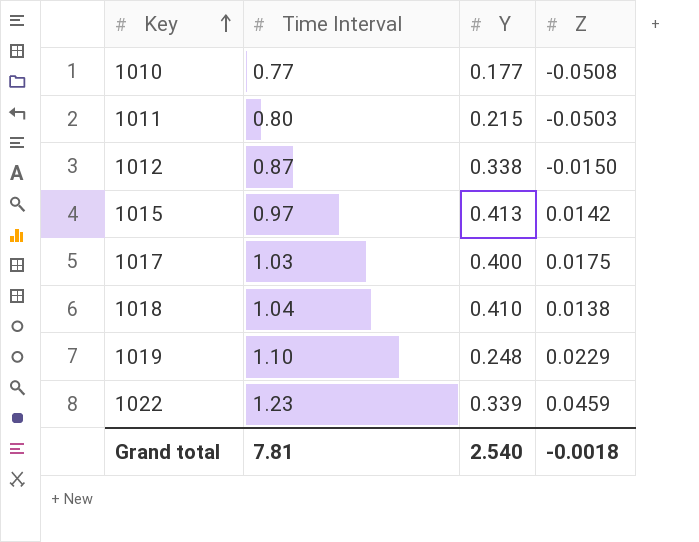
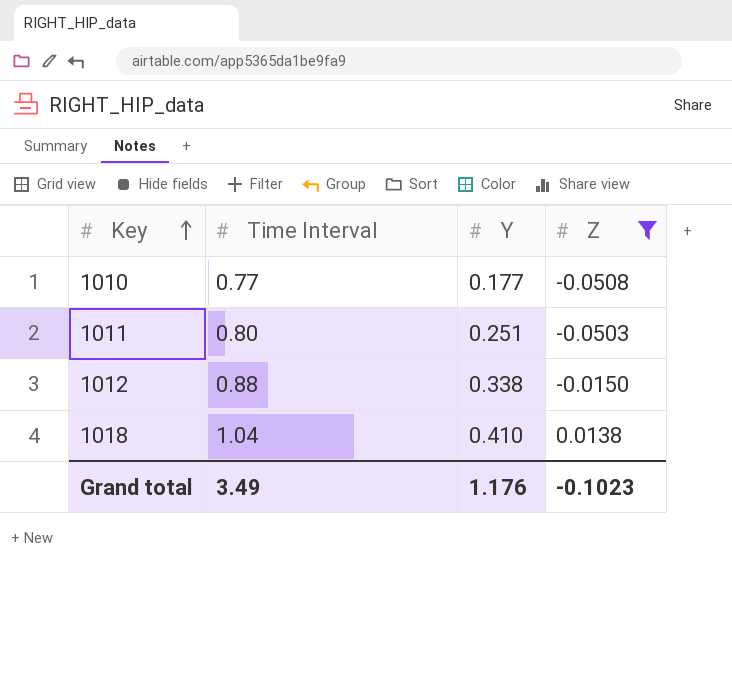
filter: none -> Z <= 0.0138
1011 | Y: 0.215 -> 0.251
1012 | Time Interval: 0.87 -> 0.88
Grand total | Time Interval: 7.81 -> 3.49
Grand total | Y: 2.540 -> 1.176
Grand total | Z: -0.0018 -> -0.1023

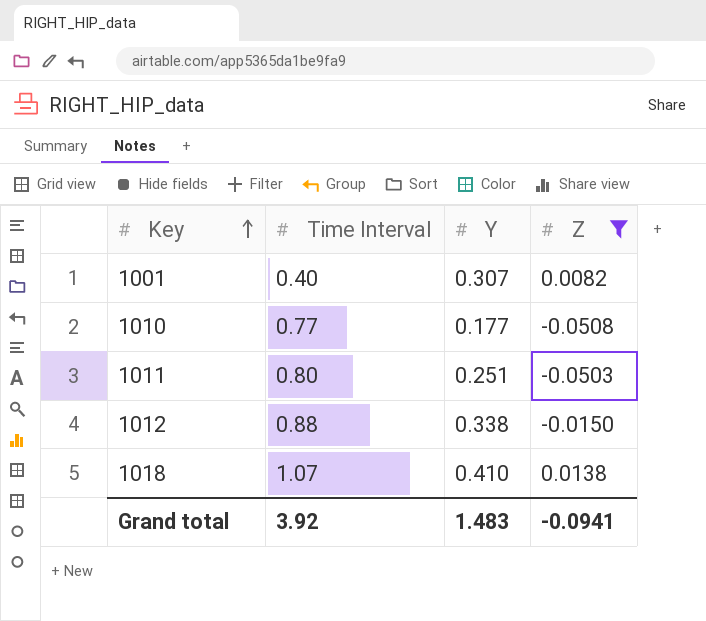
row 1001: none -> 0.40 | 0.307 | 0.0082
1018 | Time Interval: 1.04 -> 1.07
Grand total | Time Interval: 3.49 -> 3.92
Grand total | Y: 1.176 -> 1.483
Grand total | Z: -0.1023 -> -0.0941

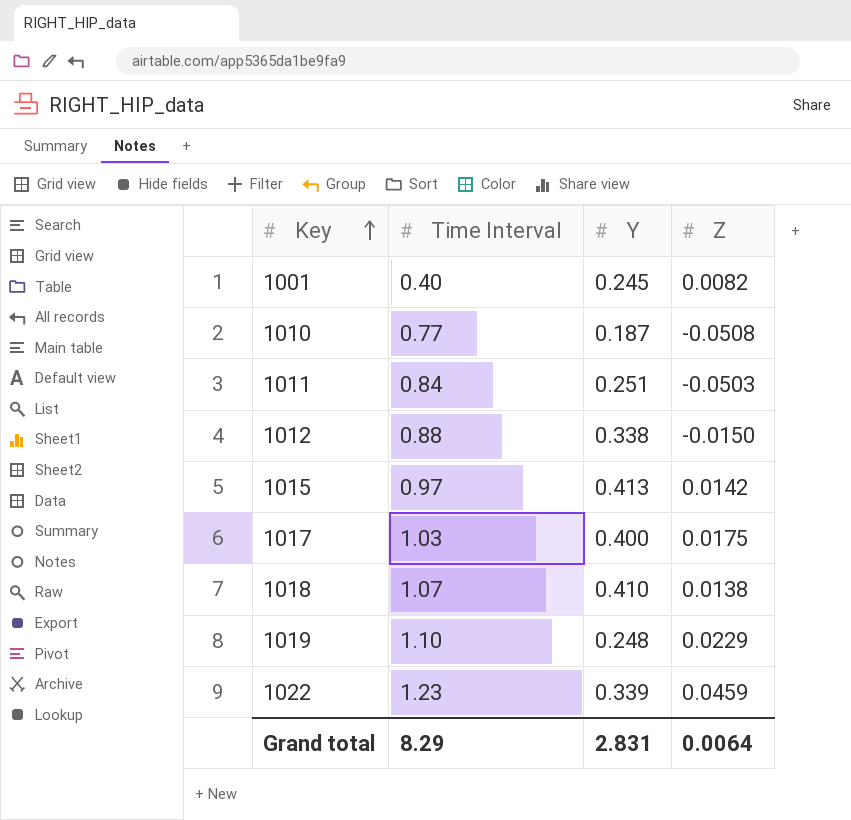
filter: Z <= 0.0138 -> none
1001 | Y: 0.307 -> 0.245
1010 | Y: 0.177 -> 0.187
1011 | Time Interval: 0.80 -> 0.84
Grand total | Time Interval: 3.92 -> 8.29
Grand total | Y: 1.483 -> 2.831
Grand total | Z: -0.0941 -> 0.0064

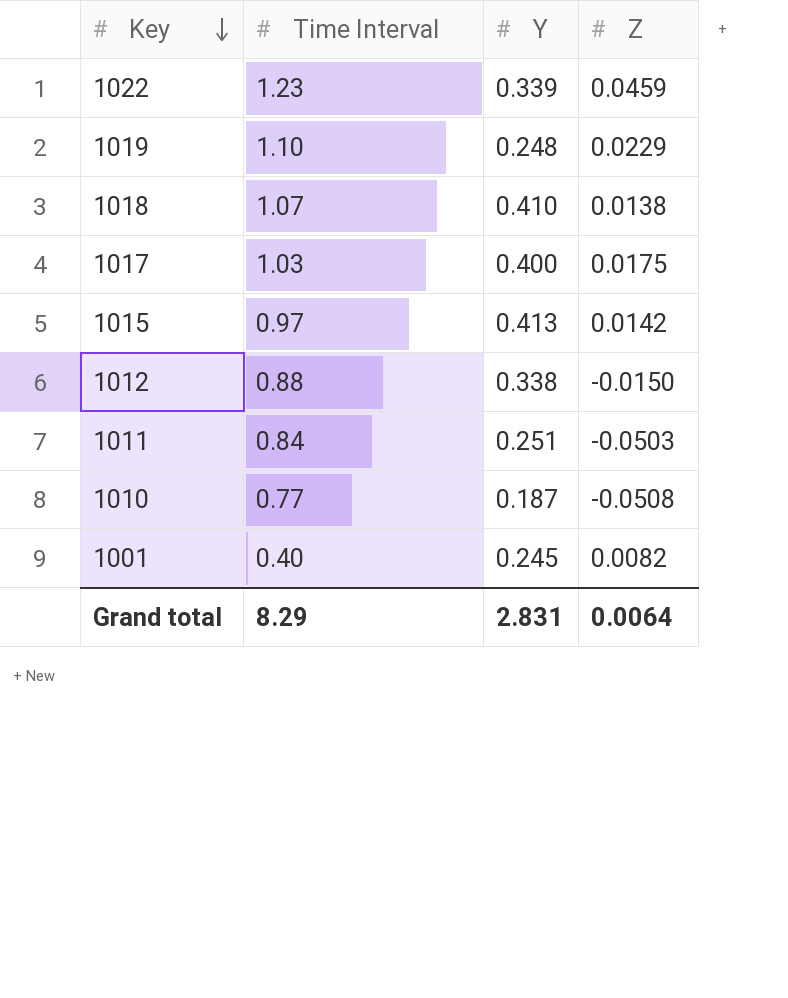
row order: Key ascending -> Key descending

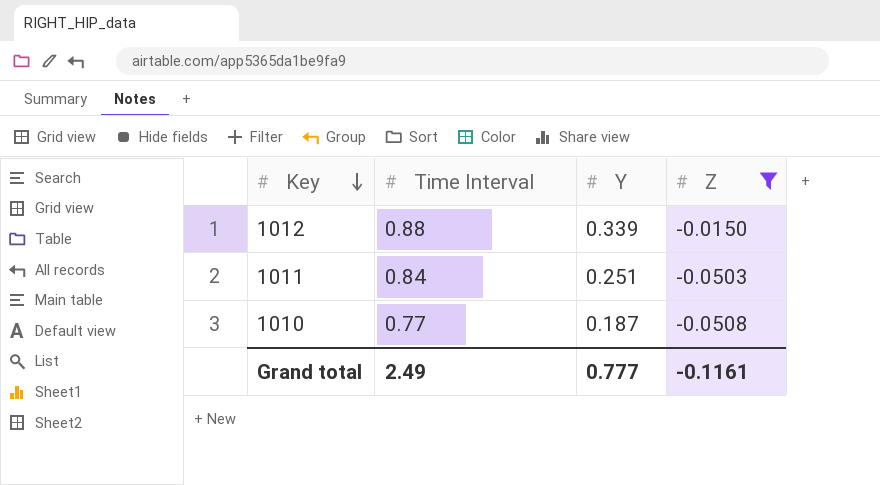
filter: none -> Z <= -0.0150
1012 | Y: 0.338 -> 0.339
Grand total | Time Interval: 8.29 -> 2.49
Grand total | Y: 2.831 -> 0.777
Grand total | Z: 0.0064 -> -0.1161

